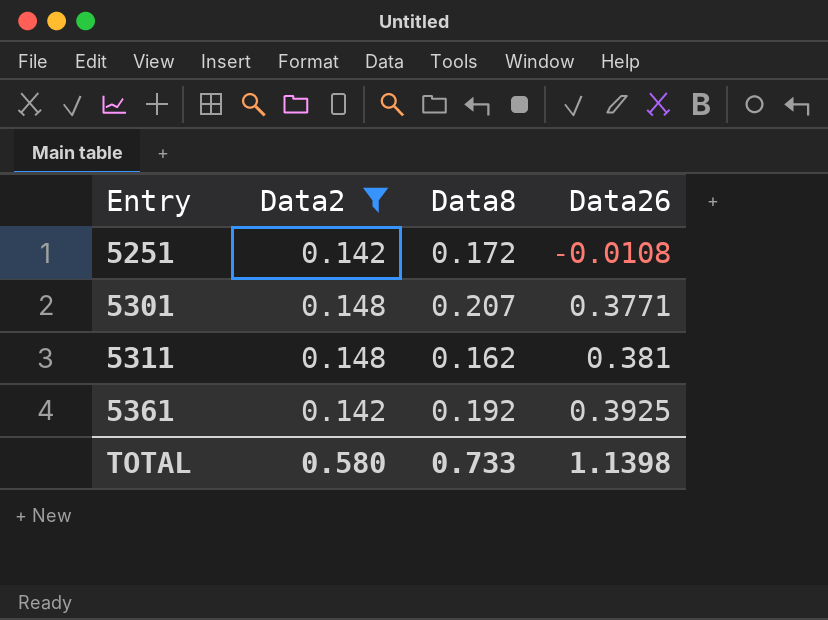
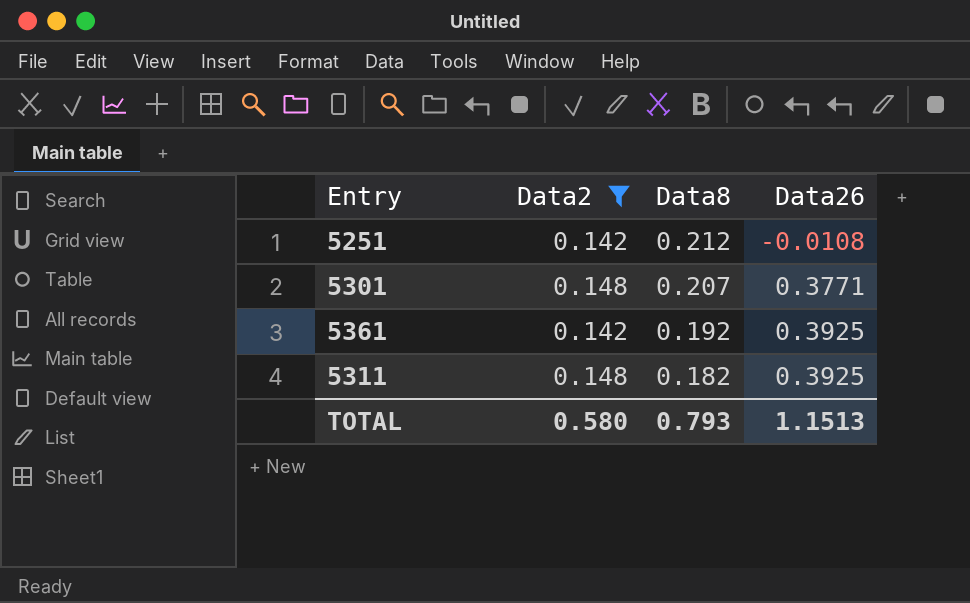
row order: Entry ascending -> Data8 descending
5251 | Data8: 0.172 -> 0.212
5311 | Data8: 0.162 -> 0.182
5311 | Data26: 0.381 -> 0.3925
TOTAL | Data8: 0.733 -> 0.793
TOTAL | Data26: 1.1398 -> 1.1513

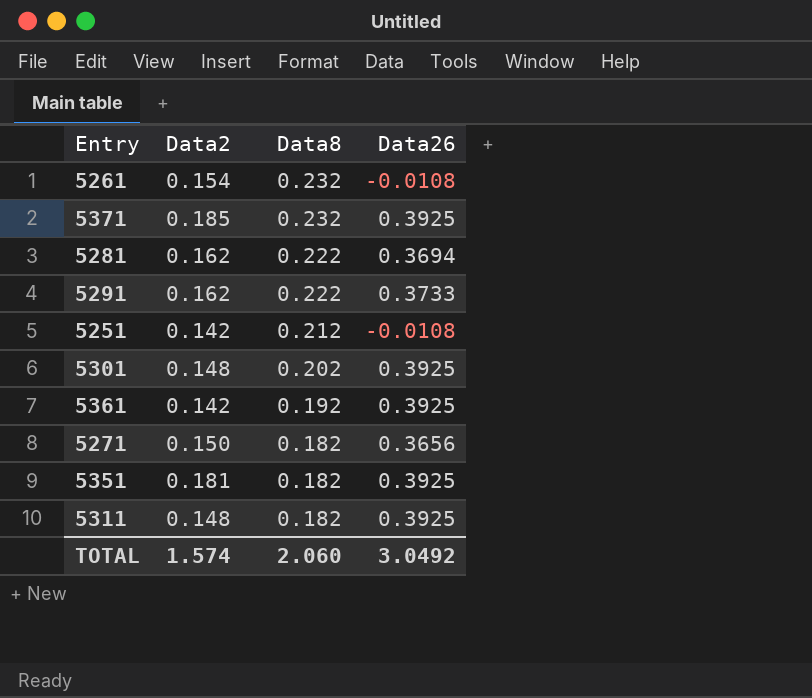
filter: Data2 <= 0.148 -> none
5301 | Data8: 0.207 -> 0.202
5301 | Data26: 0.3771 -> 0.3925
TOTAL | Data2: 0.580 -> 1.574
TOTAL | Data8: 0.793 -> 2.060
TOTAL | Data26: 1.1513 -> 3.0492

